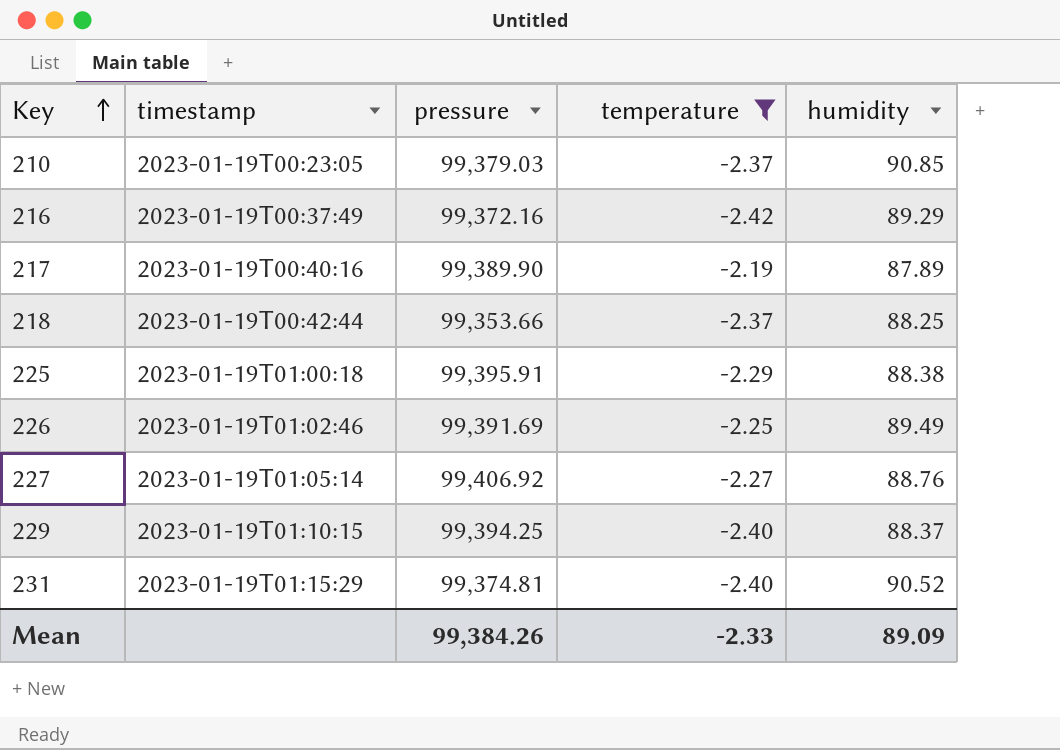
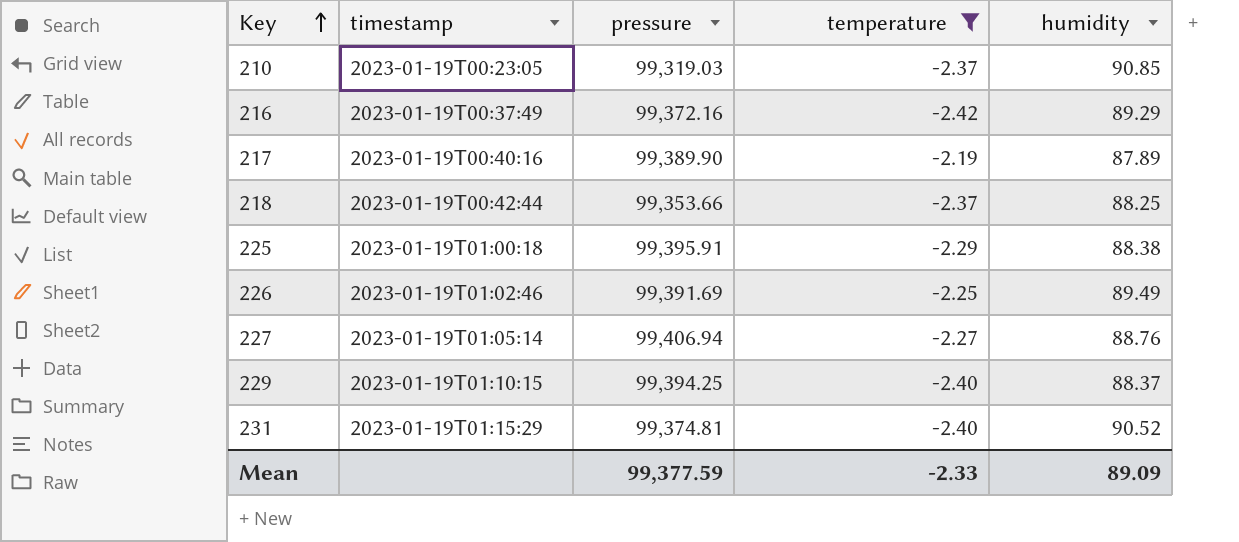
210 | pressure: 99,379.03 -> 99,319.03
227 | pressure: 99,406.92 -> 99,406.94
Mean | pressure: 99,384.26 -> 99,377.59

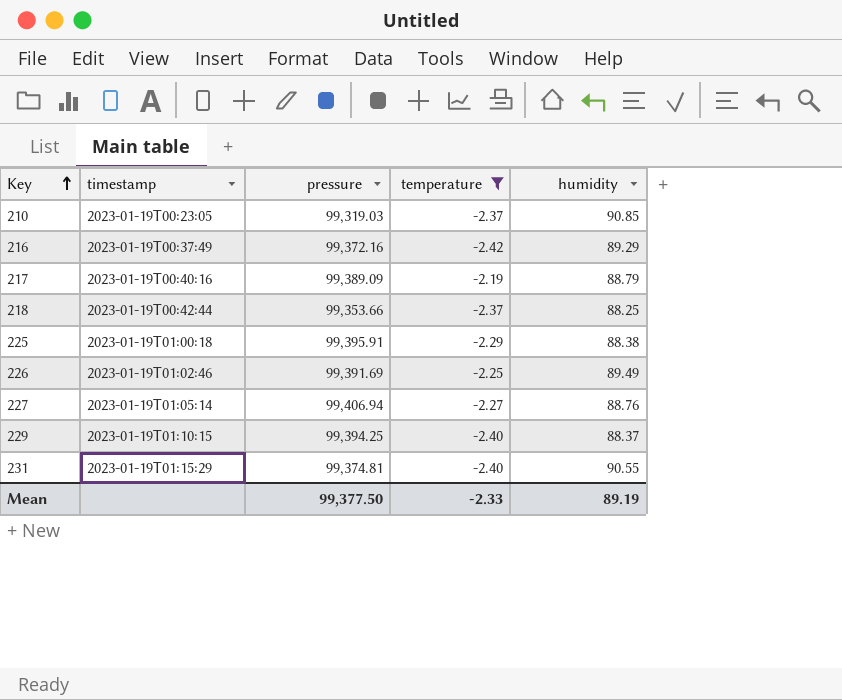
217 | pressure: 99,389.90 -> 99,389.09
217 | humidity: 87.89 -> 88.79
231 | humidity: 90.52 -> 90.55
Mean | pressure: 99,377.59 -> 99,377.50
Mean | humidity: 89.09 -> 89.19

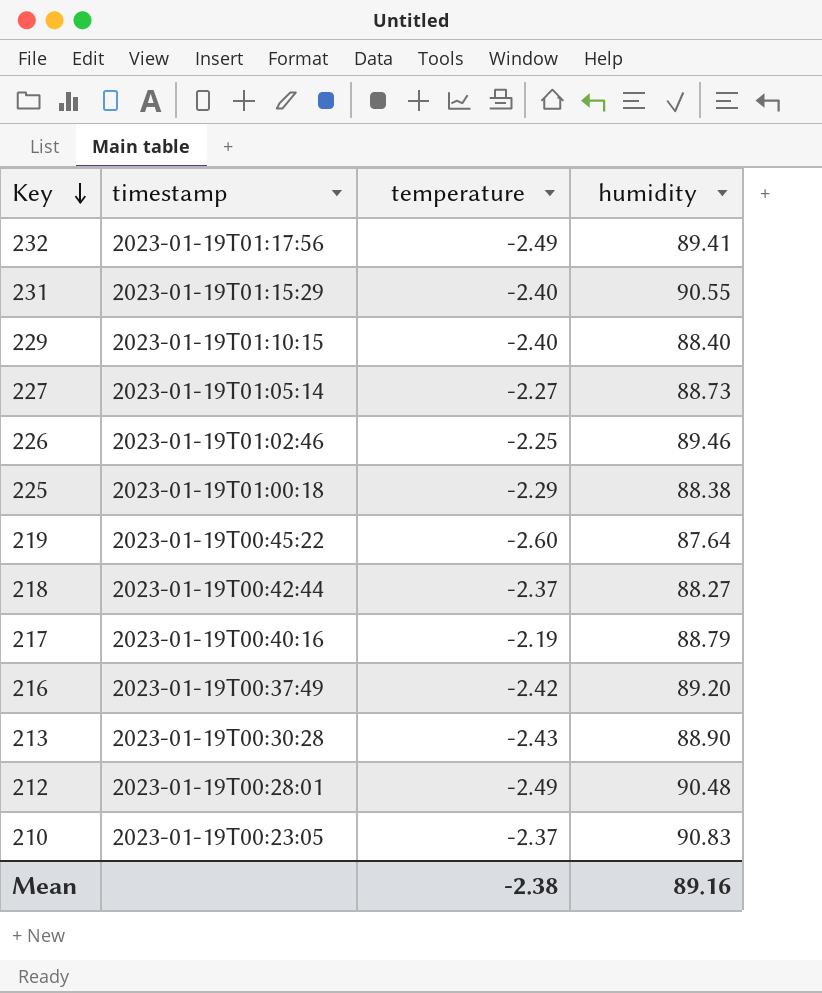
filter: temperature >= -2.42 -> none
row order: Key ascending -> Key descending
column pressure | position: 3 -> none
229 | humidity: 88.37 -> 88.40
227 | humidity: 88.76 -> 88.73
226 | humidity: 89.49 -> 89.46
218 | humidity: 88.25 -> 88.27
216 | humidity: 89.29 -> 89.20
210 | humidity: 90.85 -> 90.83
Mean | temperature: -2.33 -> -2.38
Mean | humidity: 89.19 -> 89.16

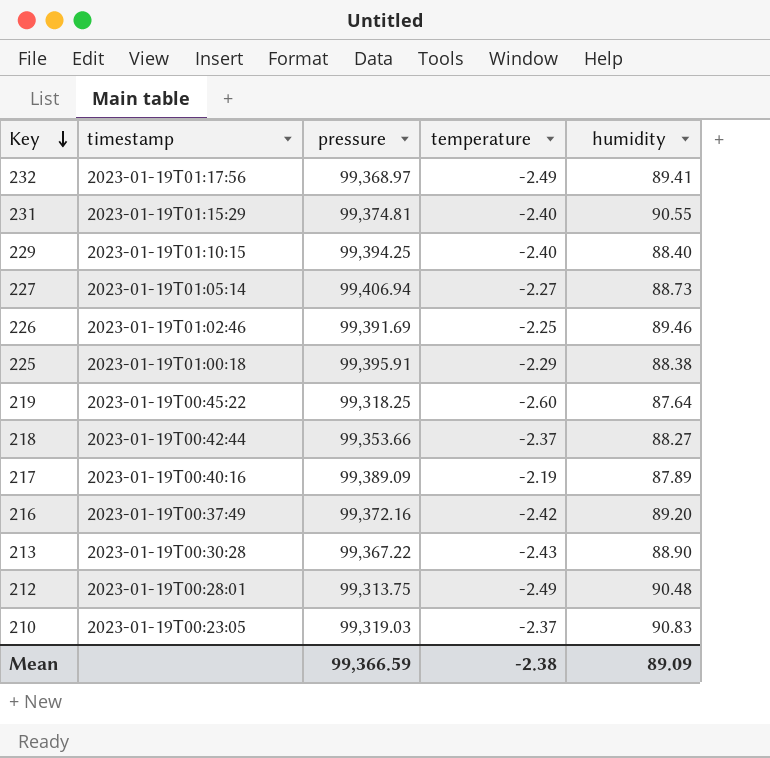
column pressure | position: none -> 3
217 | humidity: 88.79 -> 87.89
Mean | humidity: 89.16 -> 89.09

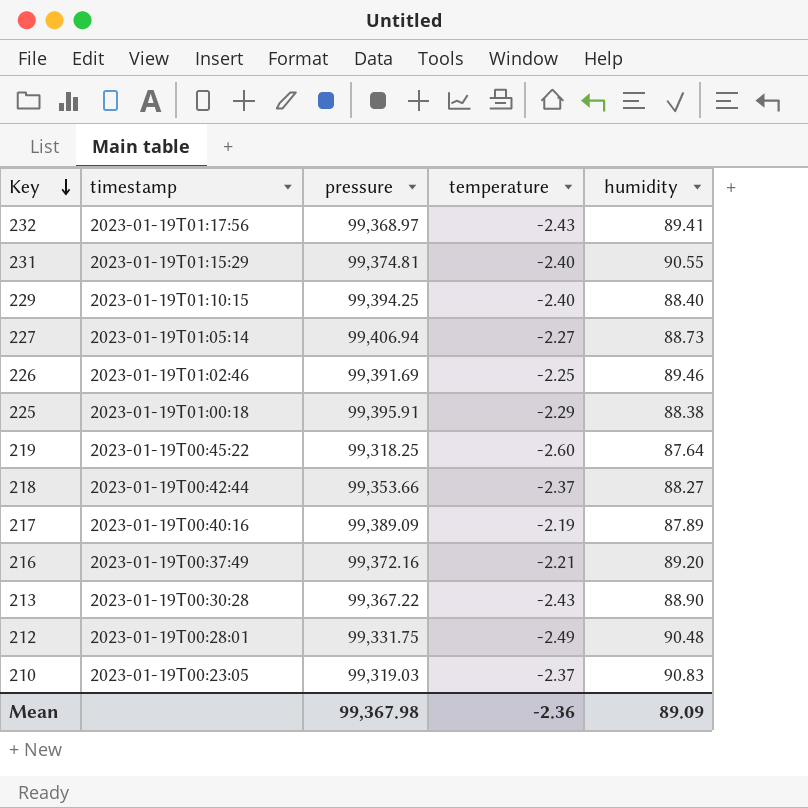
232 | temperature: -2.49 -> -2.43
216 | temperature: -2.42 -> -2.21
212 | pressure: 99,313.75 -> 99,331.75
Mean | pressure: 99,366.59 -> 99,367.98
Mean | temperature: -2.38 -> -2.36

